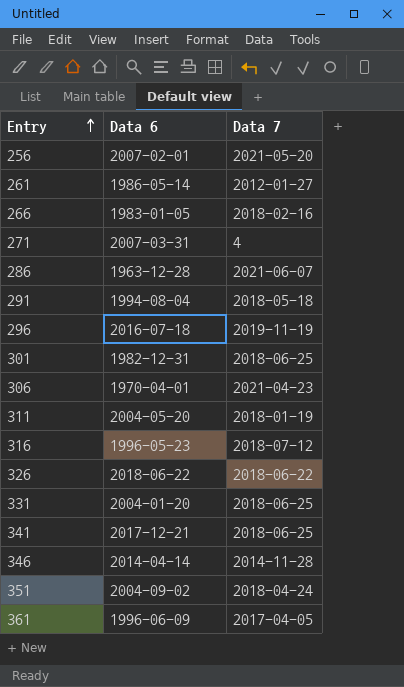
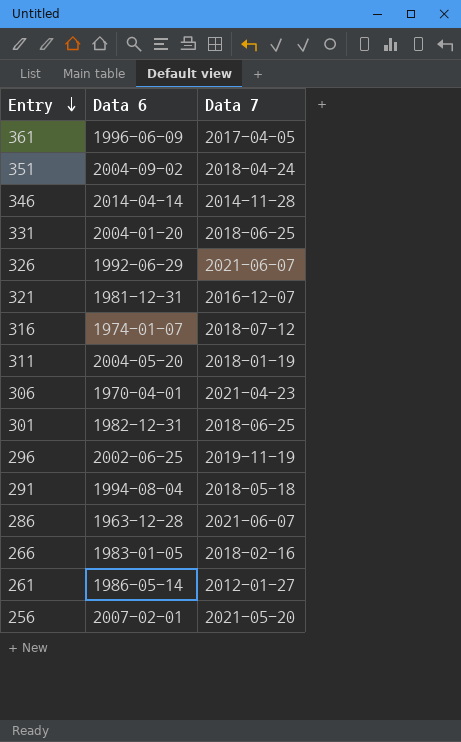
row order: Entry ascending -> Entry descending
row 271: 2007-03-31 | 4 -> none
row 341: 2017-12-21 | 2018-06-25 -> none
326 | Data 6: 2018-06-22 -> 1992-06-29
326 | Data 7: 2018-06-22 -> 2021-06-07
row 321: none -> 1981-12-31 | 2016-12-07
316 | Data 6: 1996-05-23 -> 1974-01-07
296 | Data 6: 2016-07-18 -> 2002-06-25

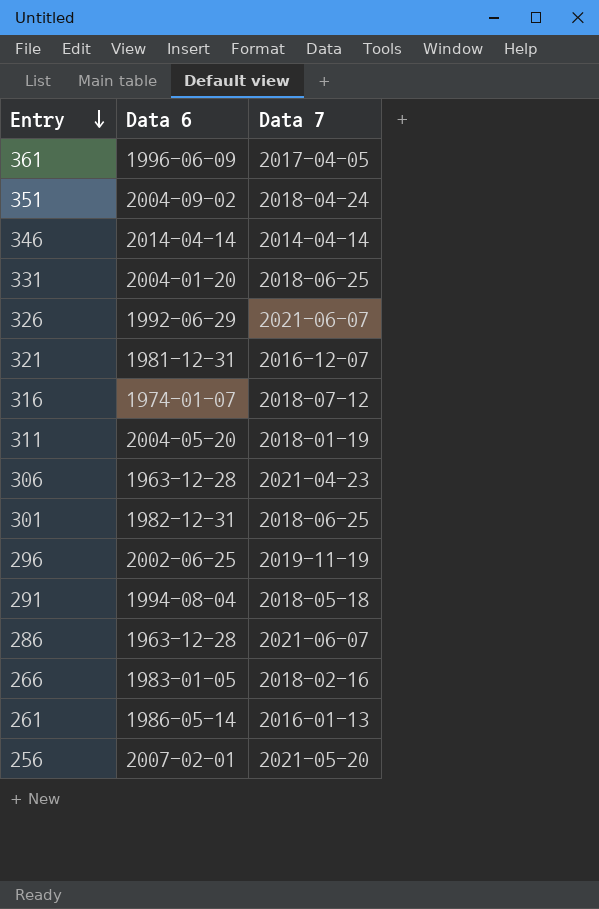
346 | Data 7: 2014-11-28 -> 2014-04-14
306 | Data 6: 1970-04-01 -> 1963-12-28
261 | Data 7: 2012-01-27 -> 2016-01-13

